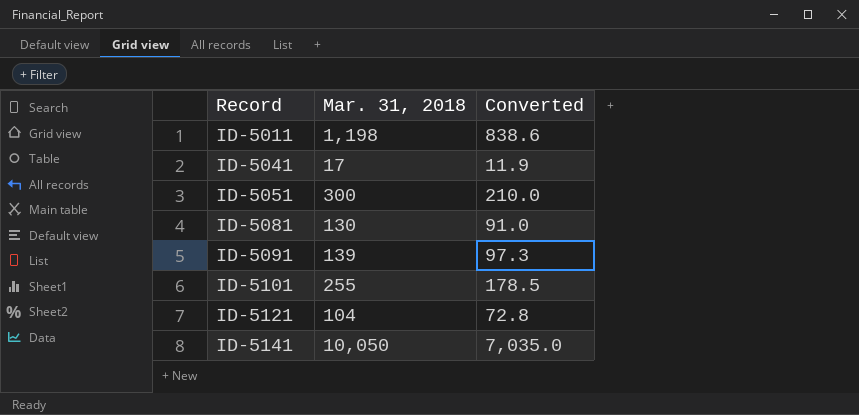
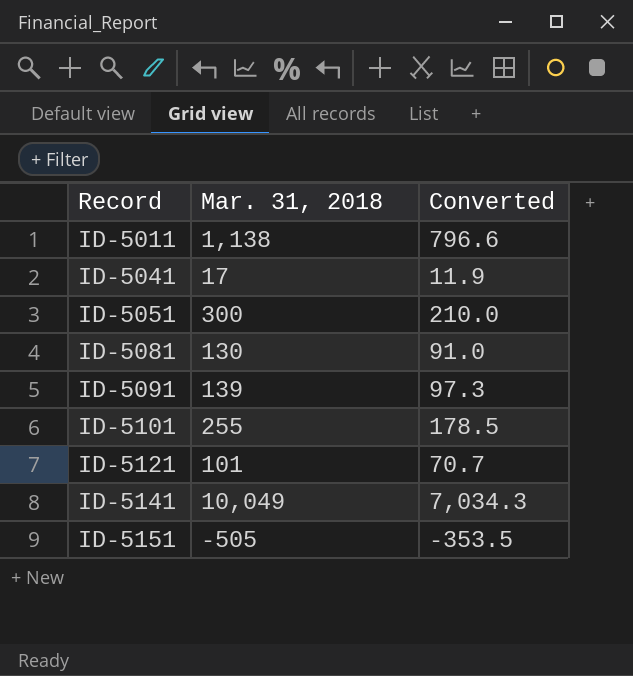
ID-5011 | Mar. 31, 2018: 1,198 -> 1,138
ID-5011 | Converted: 838.6 -> 796.6
ID-5121 | Mar. 31, 2018: 104 -> 101
ID-5121 | Converted: 72.8 -> 70.7
ID-5141 | Mar. 31, 2018: 10,050 -> 10,049
ID-5141 | Converted: 7,035.0 -> 7,034.3
row ID-5151: none -> -505 | -353.5

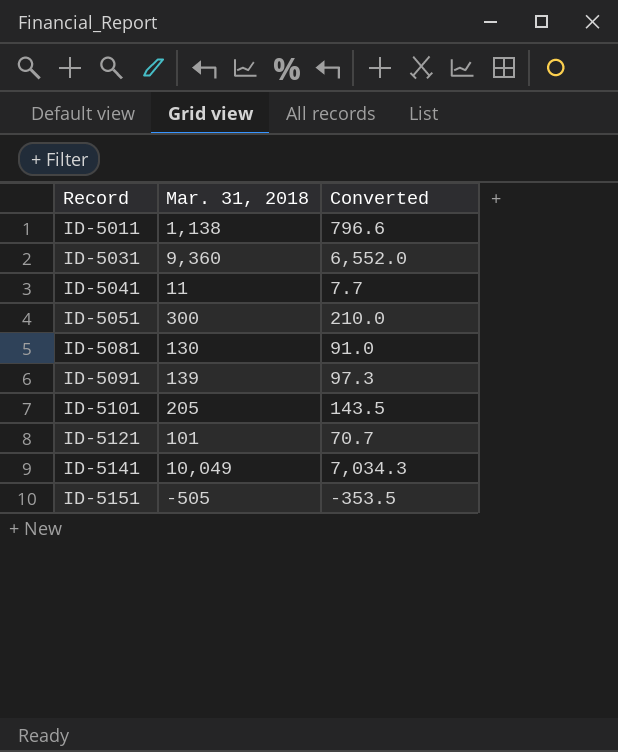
row ID-5031: none -> 9,360 | 6,552.0
ID-5041 | Mar. 31, 2018: 17 -> 11
ID-5041 | Converted: 11.9 -> 7.7
ID-5101 | Mar. 31, 2018: 255 -> 205
ID-5101 | Converted: 178.5 -> 143.5

